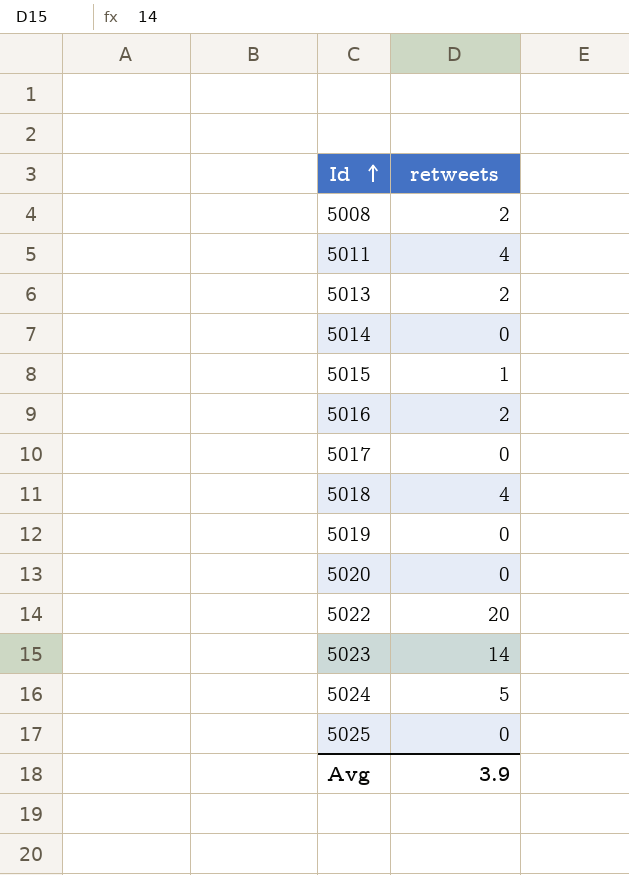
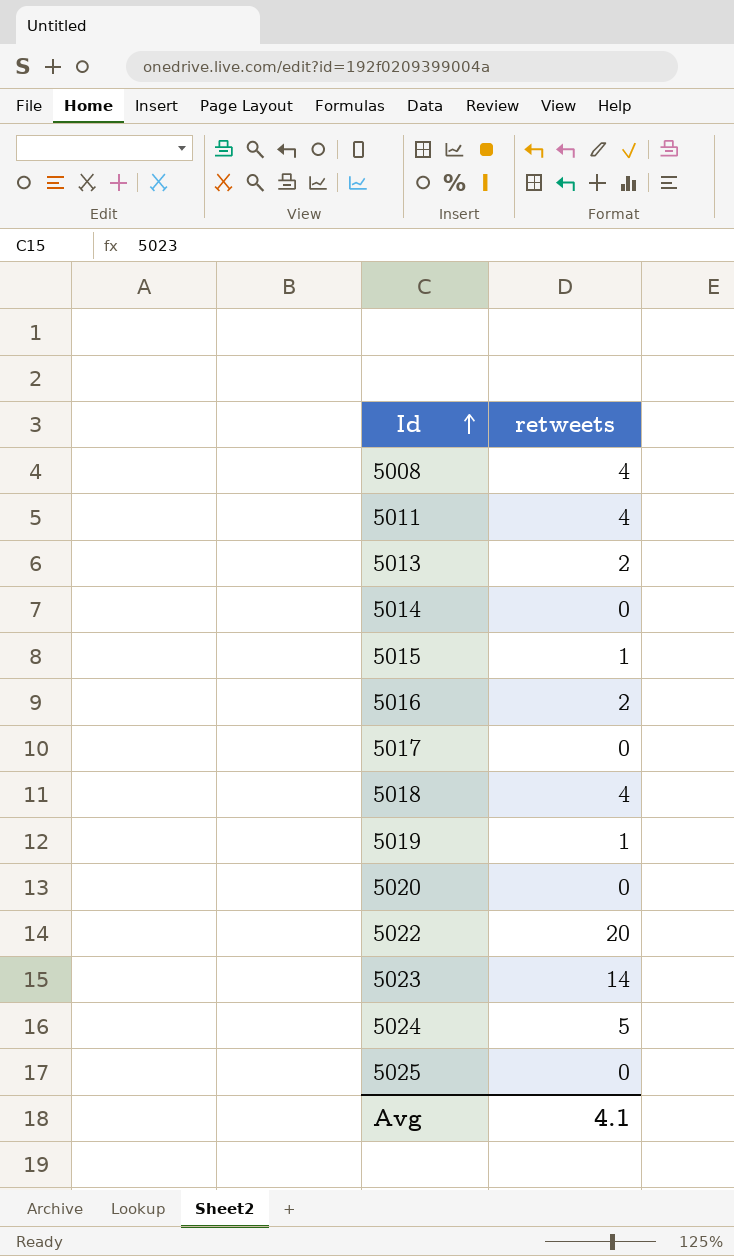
5008 | retweets: 2 -> 4
5019 | retweets: 0 -> 1
Avg | retweets: 3.9 -> 4.1

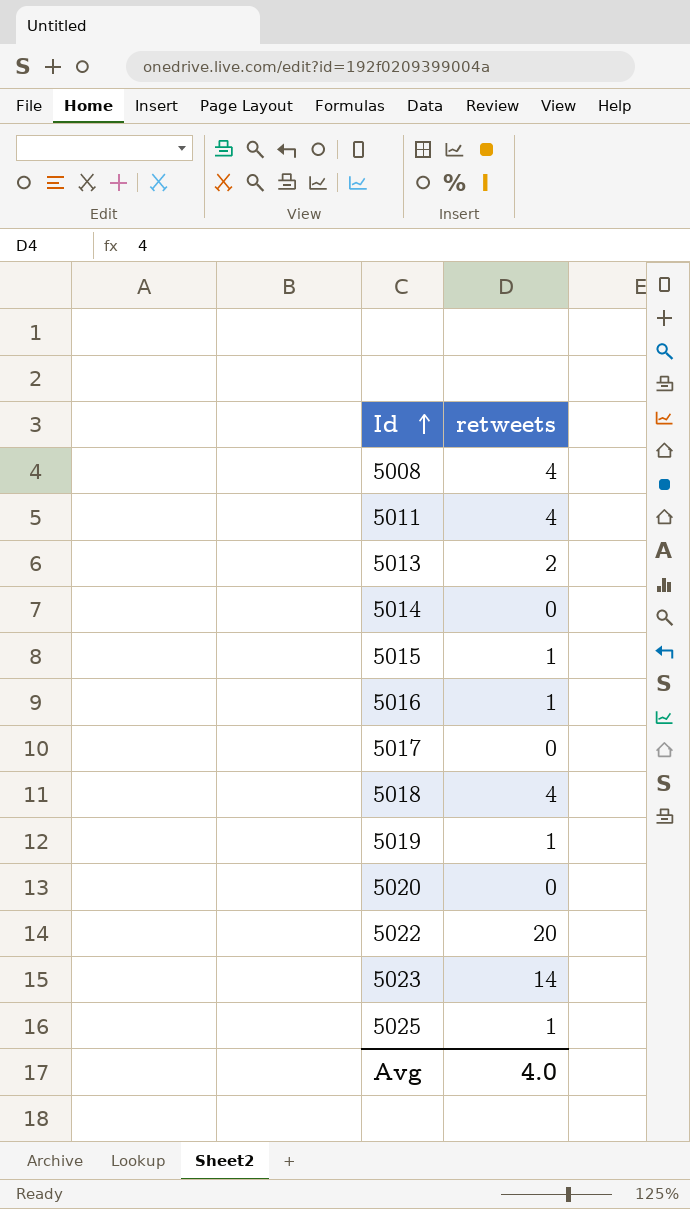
row 5024: 5 -> none
5016 | retweets: 2 -> 1
5025 | retweets: 0 -> 1
Avg | retweets: 4.1 -> 4.0

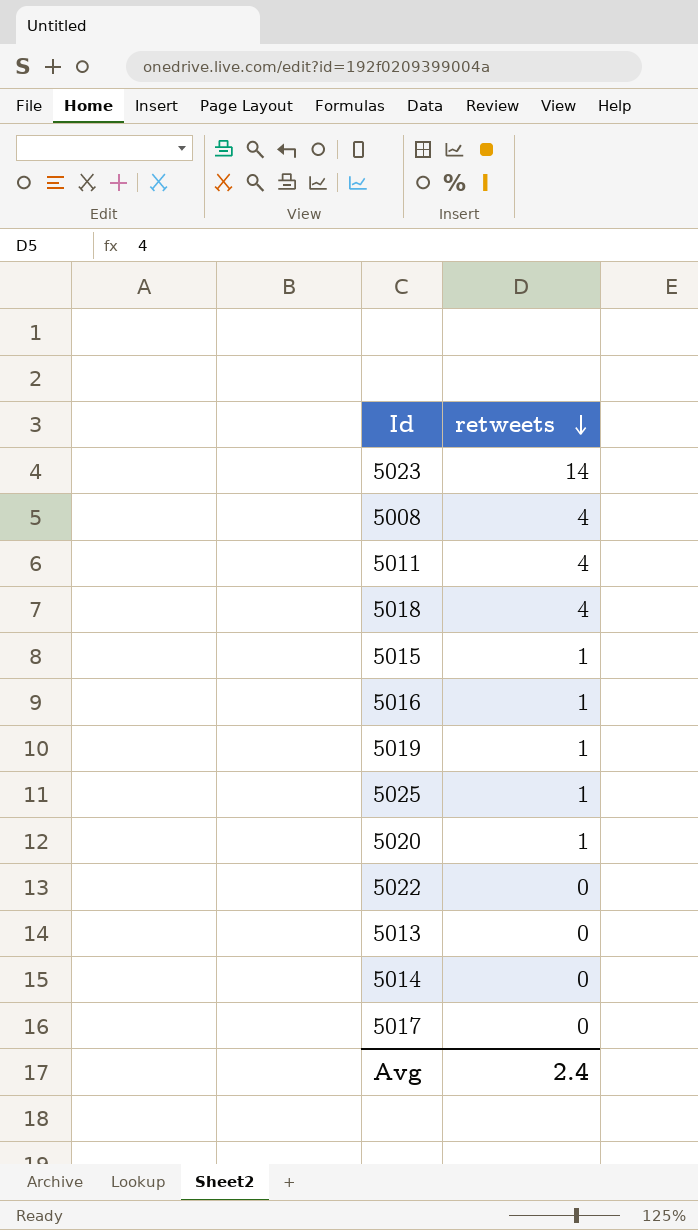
row order: Id ascending -> retweets descending
5020 | retweets: 0 -> 1
5022 | retweets: 20 -> 0
5013 | retweets: 2 -> 0
Avg | retweets: 4.0 -> 2.4

